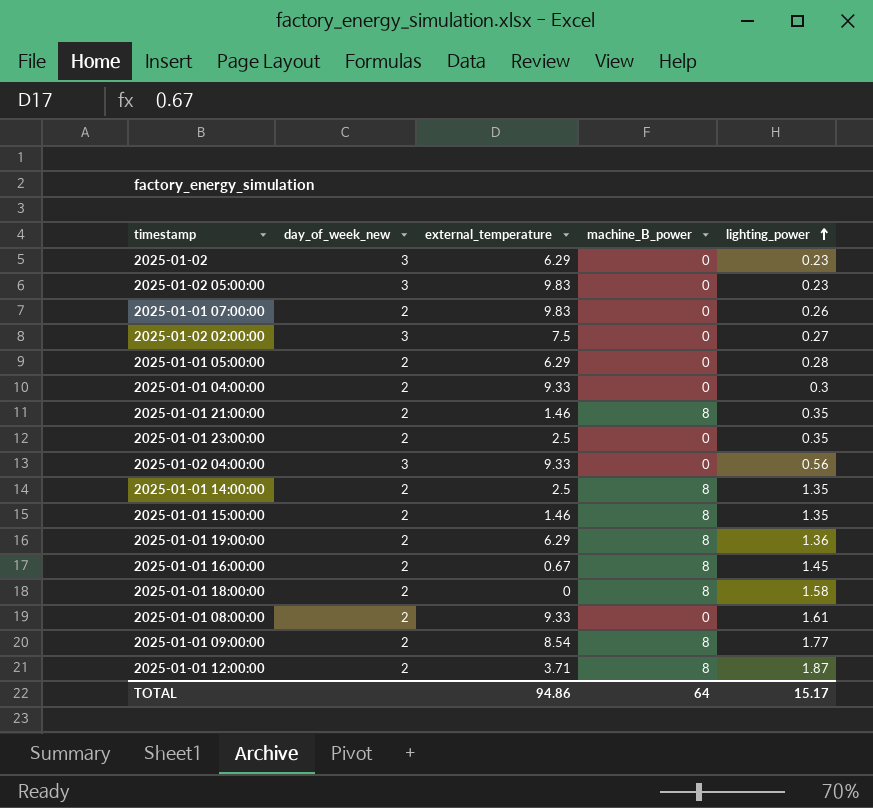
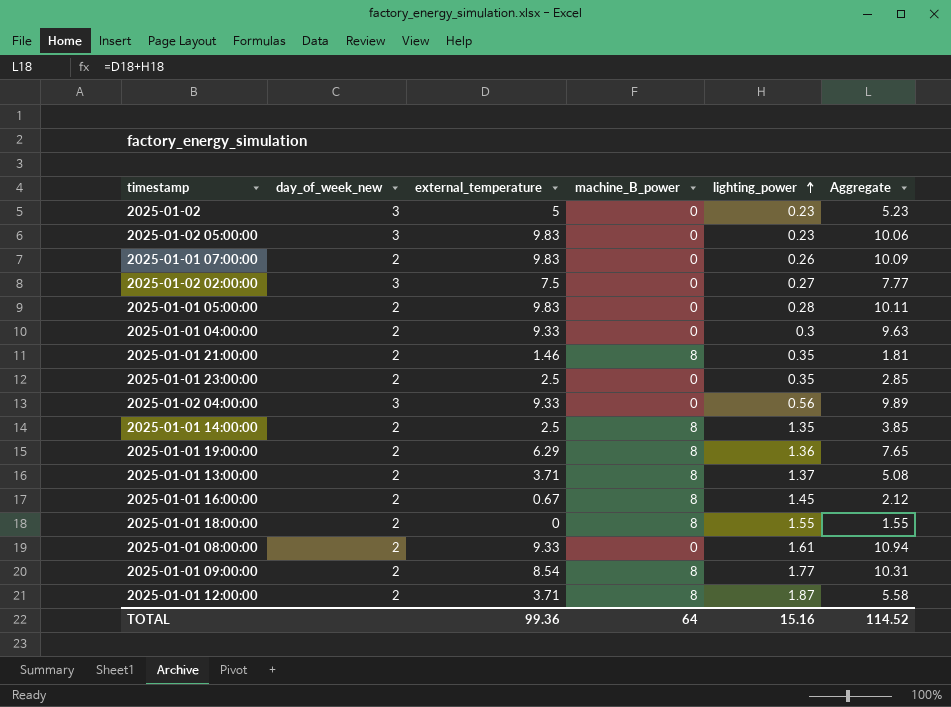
column Aggregate | formula: none -> [external_temperature] + [lighting_power]
row 2025-01-01 15:00:00: 2 | 1.46 | 8 | 1.35 -> none
2025-01-02 | external_temperature: 6.29 -> 5
2025-01-01 05:00:00 | external_temperature: 6.29 -> 9.83
row 2025-01-01 13:00:00: none -> 2 | 3.71 | 8 | 1.37 | 5.08
2025-01-01 18:00:00 | lighting_power: 1.58 -> 1.55
TOTAL | external_temperature: 94.86 -> 99.36
TOTAL | lighting_power: 15.17 -> 15.16

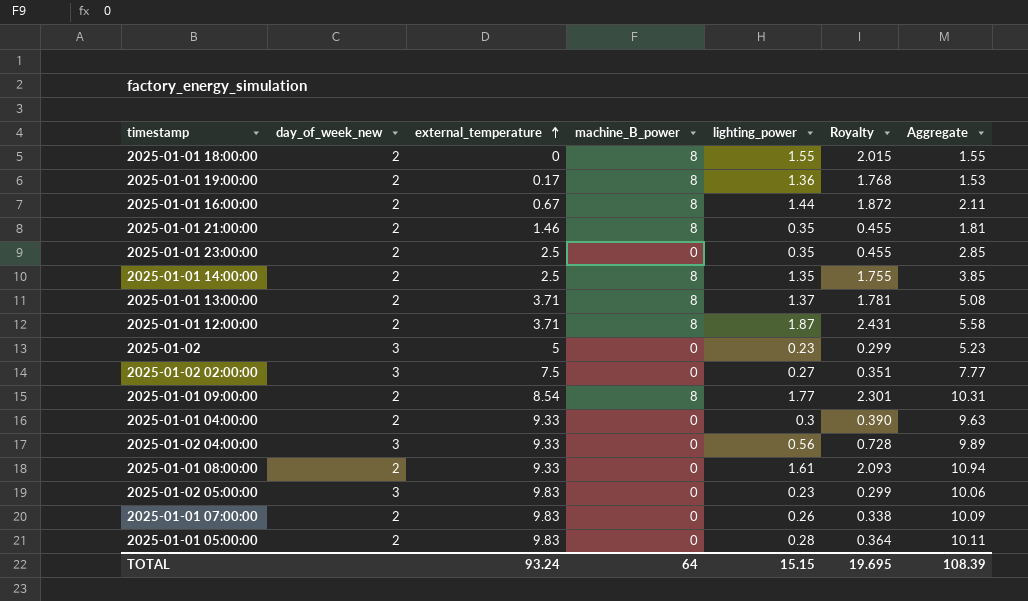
row order: lighting_power ascending -> external_temperature ascending
column Royalty | formula: none -> [lighting_power] * 1.3
2025-01-01 19:00:00 | external_temperature: 6.29 -> 0.17
2025-01-01 19:00:00 | Aggregate: 7.65 -> 1.53
2025-01-01 16:00:00 | lighting_power: 1.45 -> 1.44
2025-01-01 16:00:00 | Aggregate: 2.12 -> 2.11
TOTAL | external_temperature: 99.36 -> 93.24
TOTAL | lighting_power: 15.16 -> 15.15
TOTAL | Aggregate: 114.52 -> 108.39

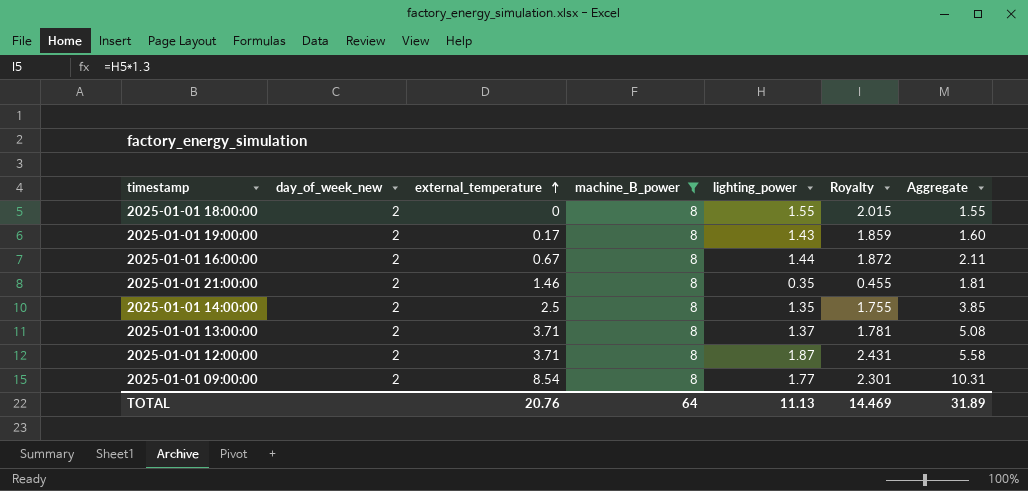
filter: none -> machine_B_power = 8
2025-01-01 19:00:00 | lighting_power: 1.36 -> 1.43
2025-01-01 19:00:00 | Royalty: 1.768 -> 1.859
2025-01-01 19:00:00 | Aggregate: 1.53 -> 1.60
TOTAL | external_temperature: 93.24 -> 20.76
TOTAL | lighting_power: 15.15 -> 11.13
TOTAL | Royalty: 19.695 -> 14.469
TOTAL | Aggregate: 108.39 -> 31.89

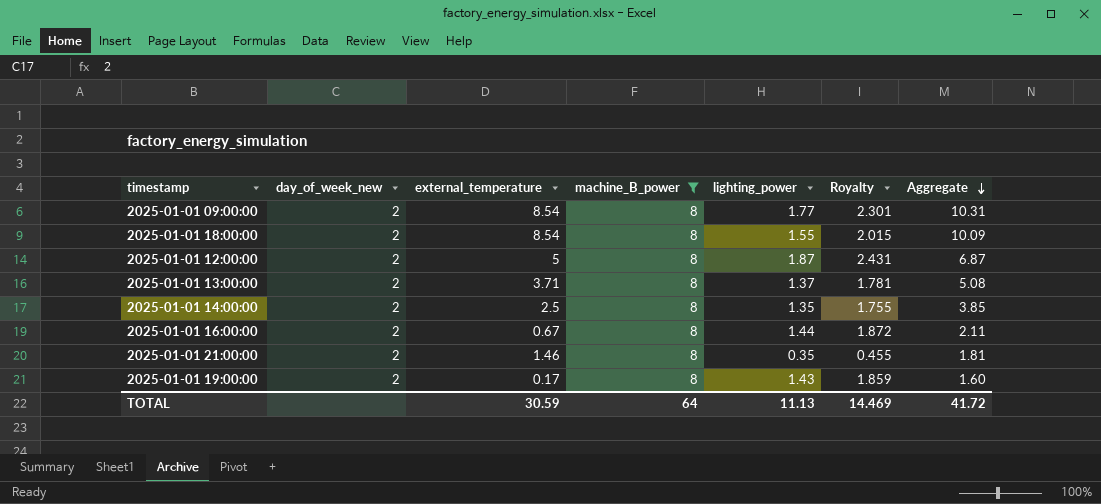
row order: external_temperature ascending -> Aggregate descending
2025-01-01 18:00:00 | external_temperature: 0 -> 8.54
2025-01-01 18:00:00 | Aggregate: 1.55 -> 10.09
2025-01-01 12:00:00 | external_temperature: 3.71 -> 5
2025-01-01 12:00:00 | Aggregate: 5.58 -> 6.87
TOTAL | external_temperature: 20.76 -> 30.59
TOTAL | Aggregate: 31.89 -> 41.72

